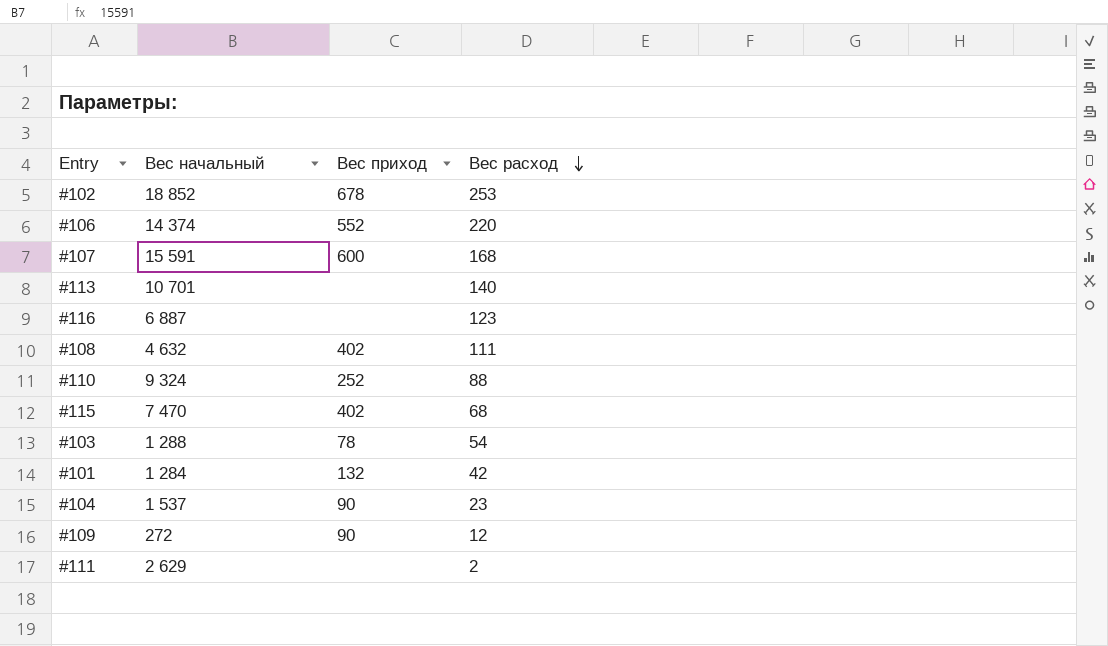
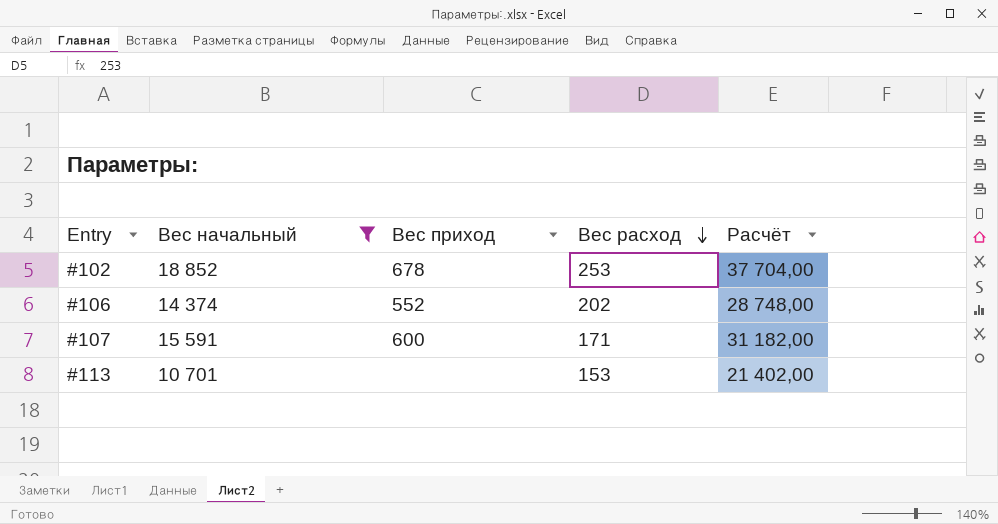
filter: none -> Вес начальный >= 10 701
column Расчёт | formula: none -> [Вес начальный] * 2
#106 | Вес расход: 220 -> 202
#107 | Вес расход: 168 -> 171
#113 | Вес расход: 140 -> 153

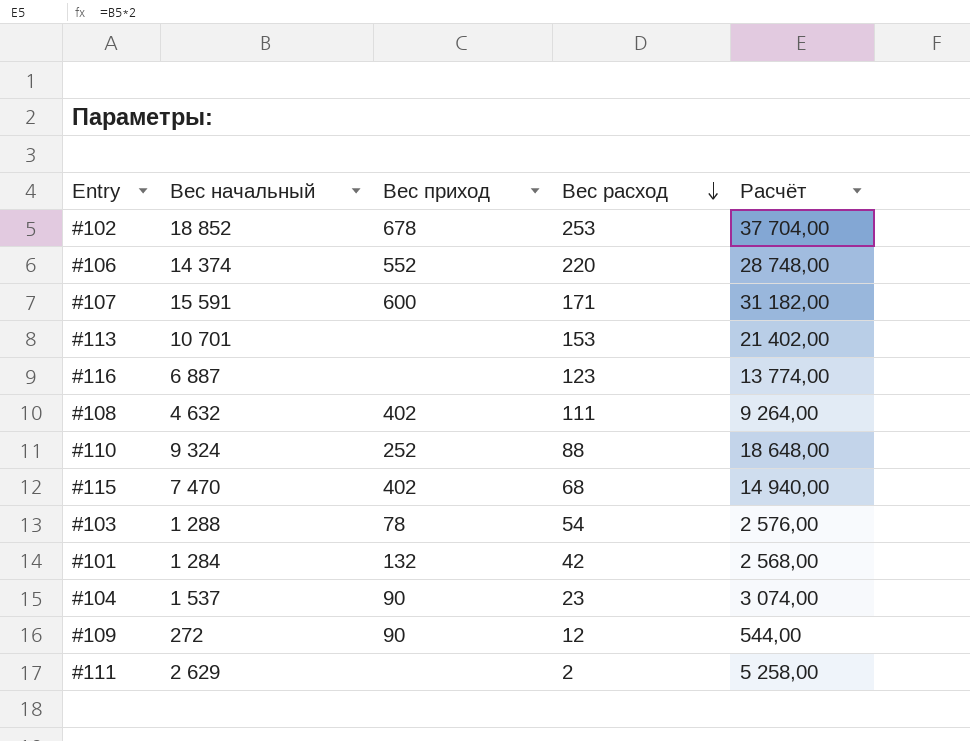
filter: Вес начальный >= 10 701 -> none
#106 | Вес расход: 202 -> 220

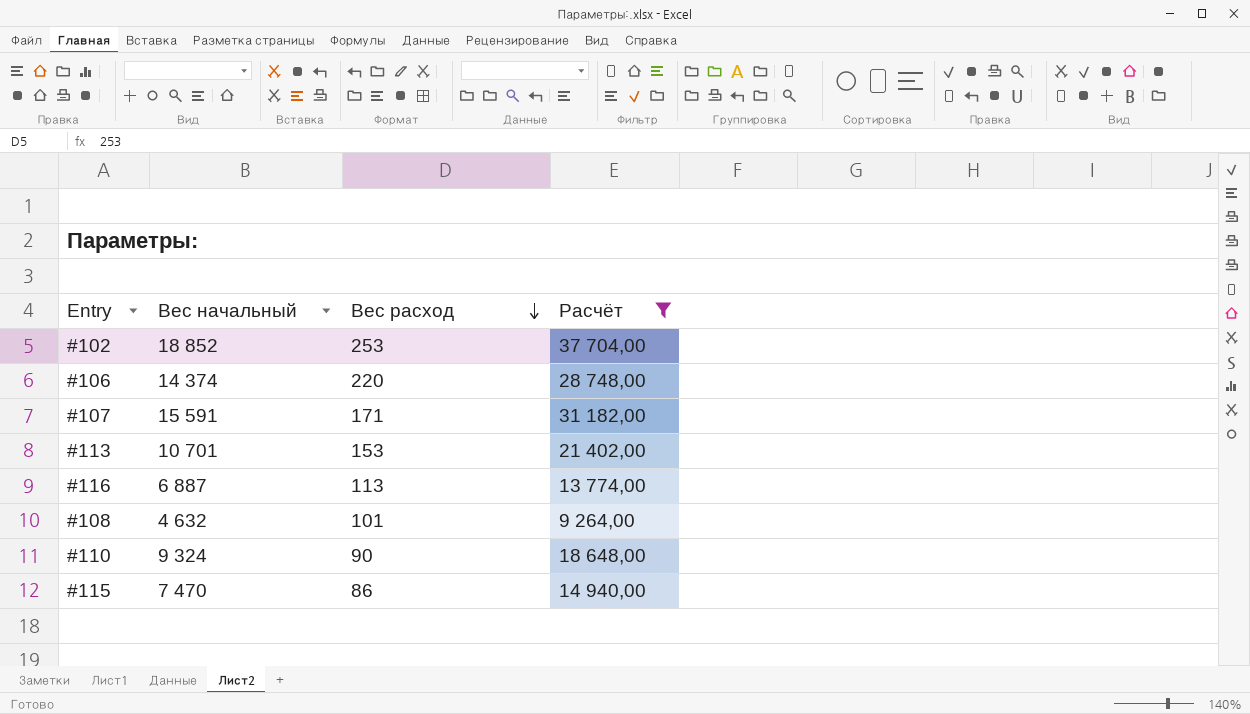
filter: none -> Расчёт >= 9 264,00
column Вес приход | position: 3 -> none
#116 | Вес расход: 123 -> 113
#108 | Вес расход: 111 -> 101
#110 | Вес расход: 88 -> 90
#115 | Вес расход: 68 -> 86

